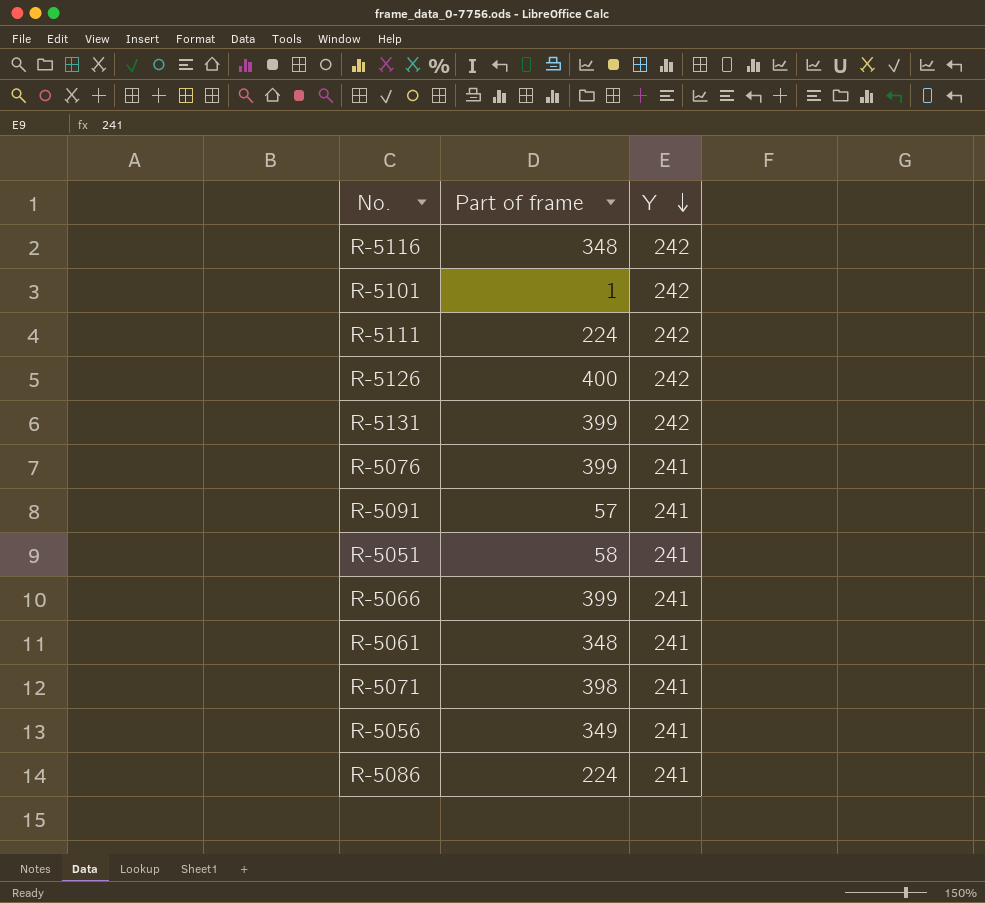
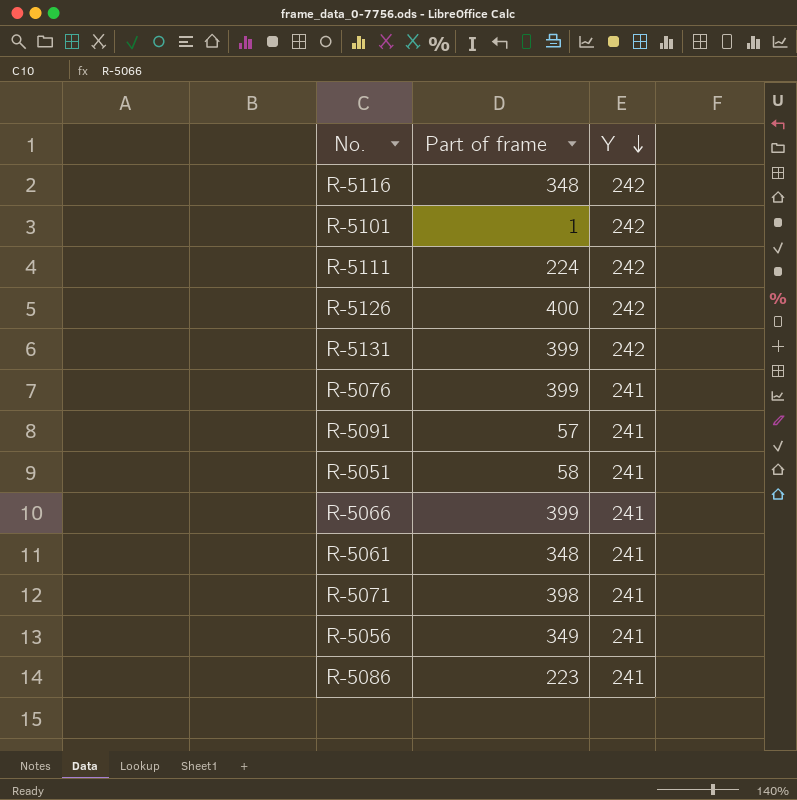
R-5086 | Part of frame: 224 -> 223

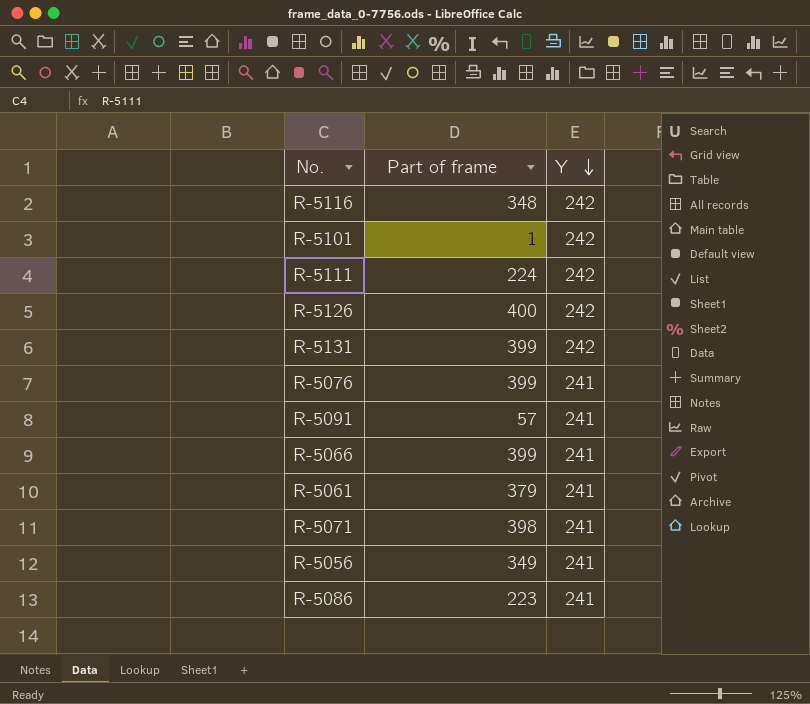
row R-5051: 58 | 241 -> none
R-5061 | Part of frame: 348 -> 379

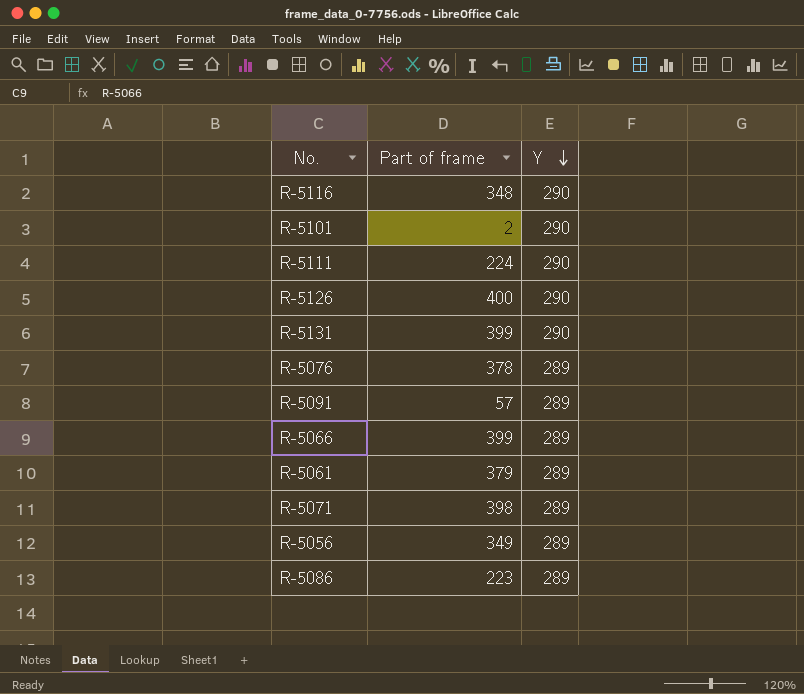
R-5116 | Y: 242 -> 290
R-5101 | Part of frame: 1 -> 2
R-5101 | Y: 242 -> 290
R-5111 | Y: 242 -> 290
R-5126 | Y: 242 -> 290
R-5131 | Y: 242 -> 290
R-5076 | Part of frame: 399 -> 378
R-5076 | Y: 241 -> 289
R-5091 | Y: 241 -> 289
R-5066 | Y: 241 -> 289
R-5061 | Y: 241 -> 289
R-5071 | Y: 241 -> 289
R-5056 | Y: 241 -> 289
R-5086 | Y: 241 -> 289

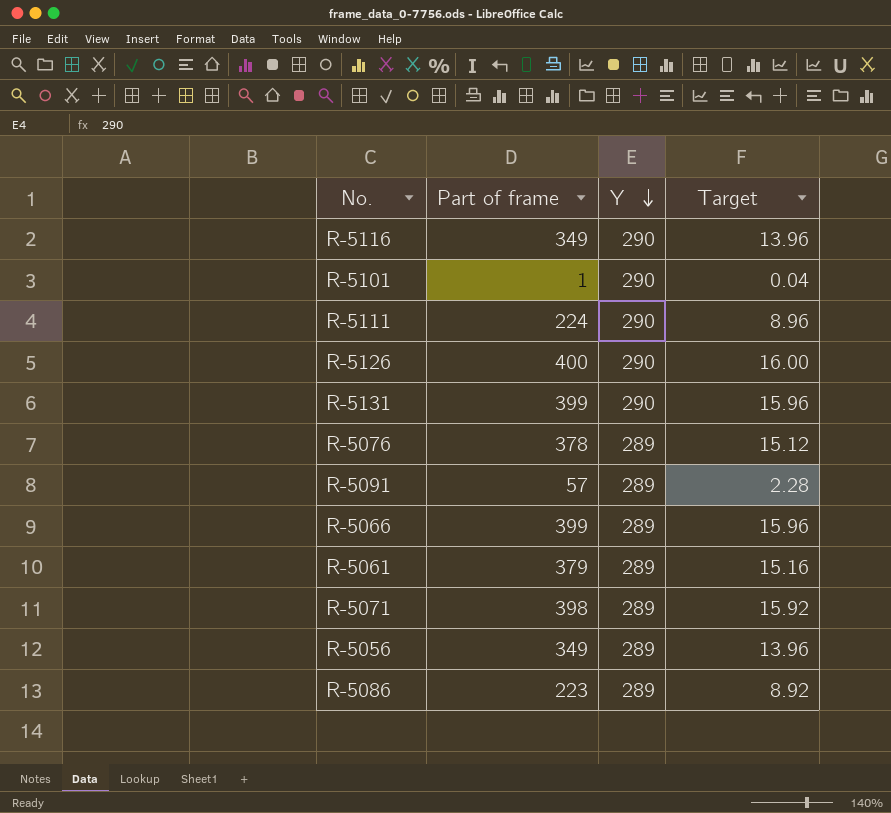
column Target | formula: none -> [Part of frame] * 0.04
R-5116 | Part of frame: 348 -> 349
R-5101 | Part of frame: 2 -> 1

